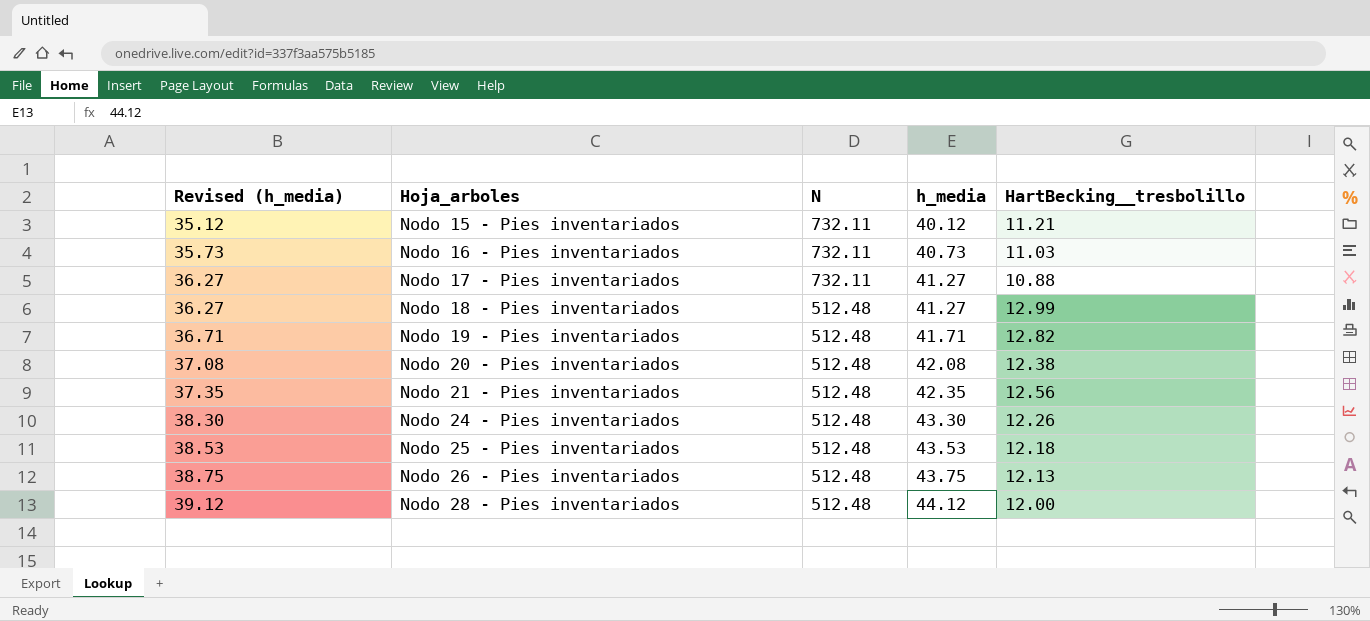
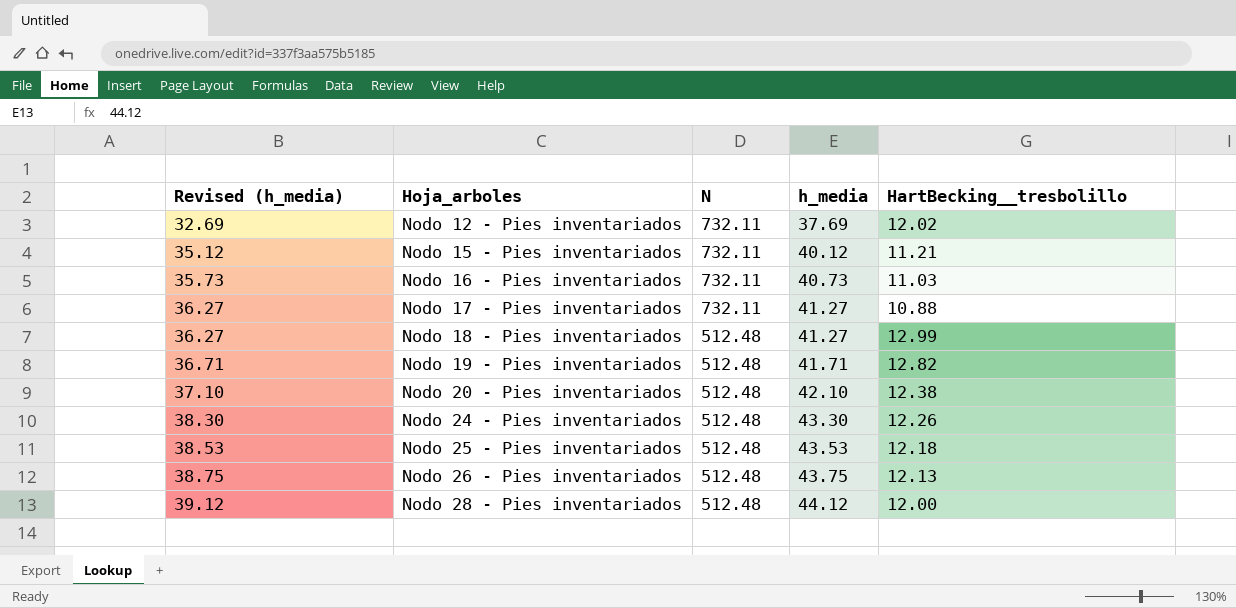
row Nodo 21 - Pies inventariados: 37.35 | 512.48 | 42.35 | 12.56 -> none
row Nodo 12 - Pies inventariados: none -> 32.69 | 732.11 | 37.69 | 12.02
Nodo 20 - Pies inventariados | Revised (h_media): 37.08 -> 37.10
Nodo 20 - Pies inventariados | h_media: 42.08 -> 42.10

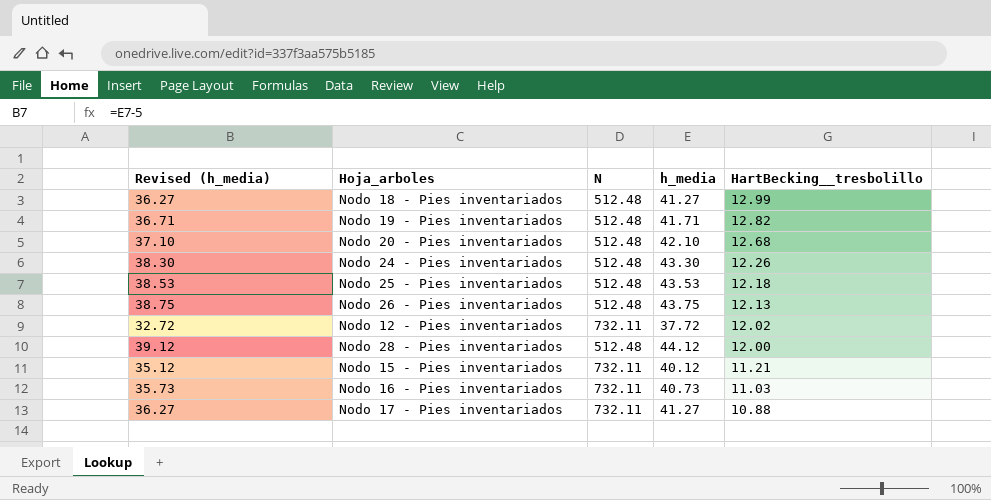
row order: Revised (h_media) ascending -> HartBecking__tresbolillo descending
Nodo 20 - Pies inventariados | HartBecking__tresbolillo: 12.38 -> 12.68
Nodo 12 - Pies inventariados | Revised (h_media): 32.69 -> 32.72
Nodo 12 - Pies inventariados | h_media: 37.69 -> 37.72

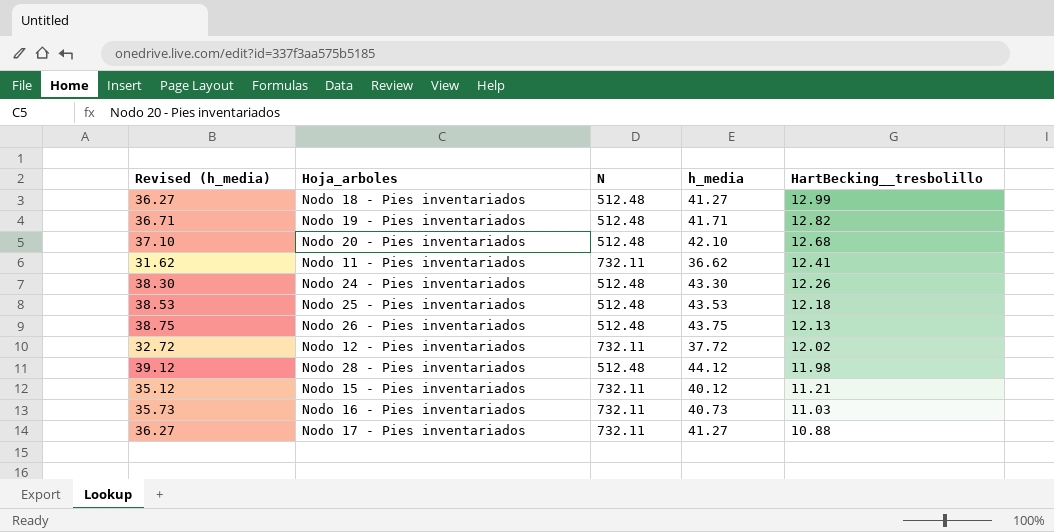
row Nodo 11 - Pies inventariados: none -> 31.62 | 732.11 | 36.62 | 12.41
Nodo 28 - Pies inventariados | HartBecking__tresbolillo: 12.00 -> 11.98

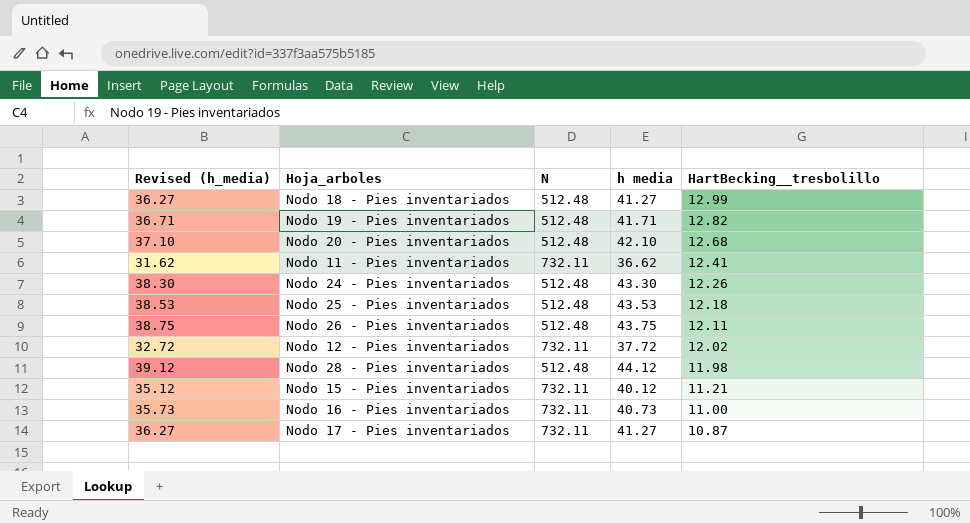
column name: h_media -> h media
Nodo 26 - Pies inventariados | HartBecking__tresbolillo: 12.13 -> 12.11
Nodo 16 - Pies inventariados | HartBecking__tresbolillo: 11.03 -> 11.00
Nodo 17 - Pies inventariados | HartBecking__tresbolillo: 10.88 -> 10.87

